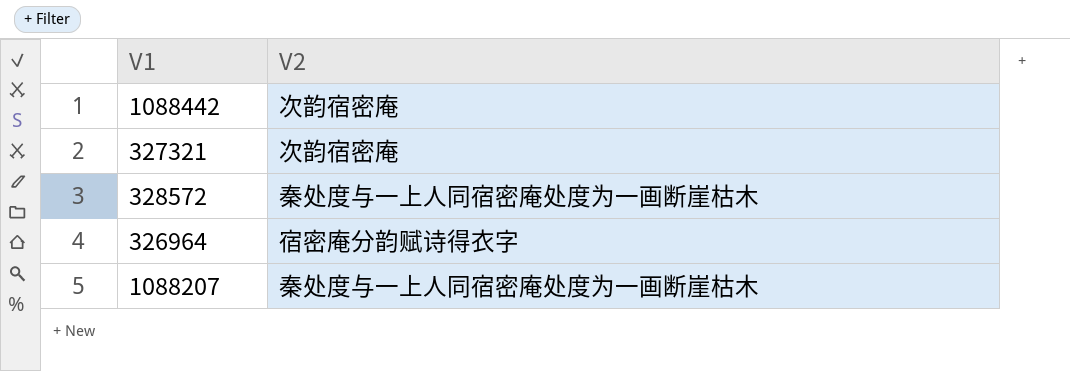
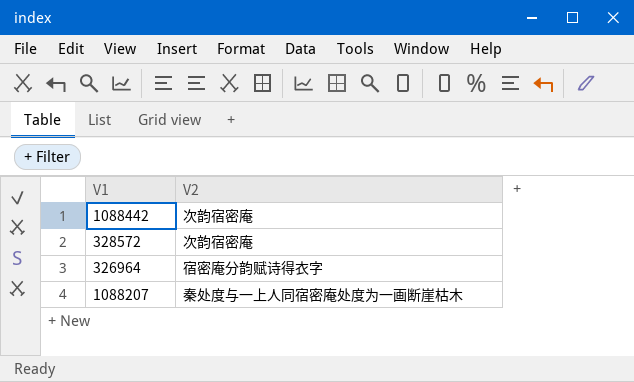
row 327321: 次韵宿密庵 -> none
328572 | V2: 秦处度与一上人同宿密庵处度为一画断崖枯木 -> 次韵宿密庵

